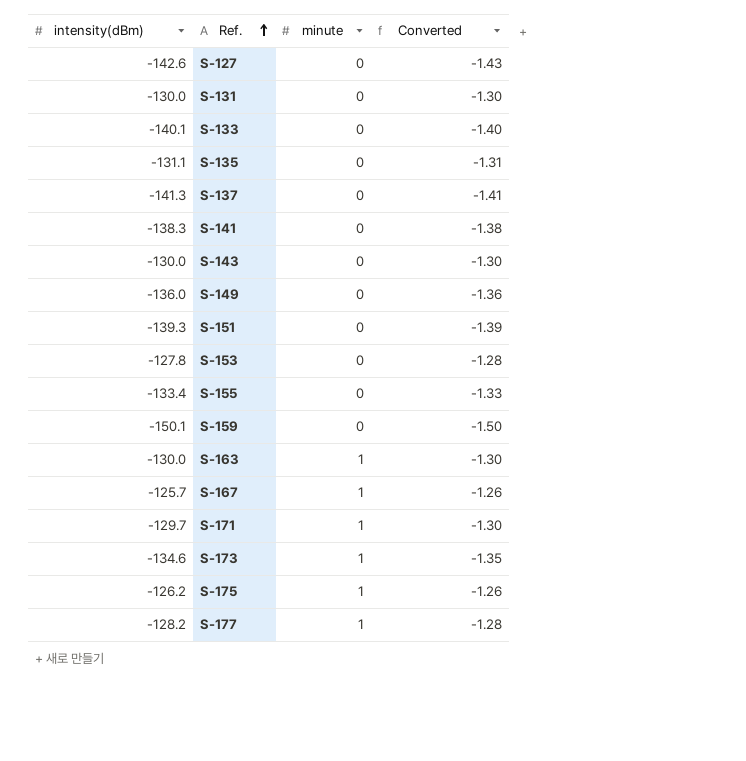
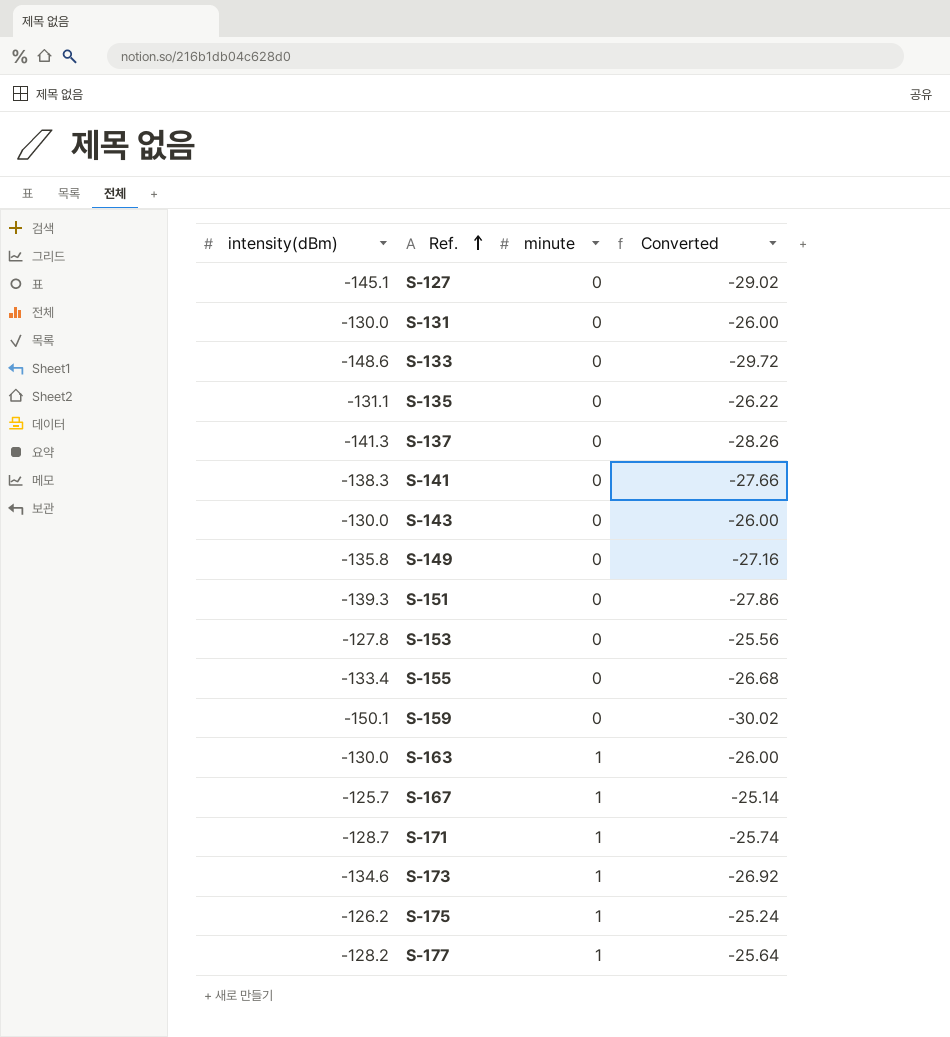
column Converted | formula: [intensity(dBm)] * 0.01 -> [intensity(dBm)] * 0.2
S-127 | intensity(dBm): -142.6 -> -145.1
S-133 | intensity(dBm): -140.1 -> -148.6
S-149 | intensity(dBm): -136.0 -> -135.8
S-171 | intensity(dBm): -129.7 -> -128.7

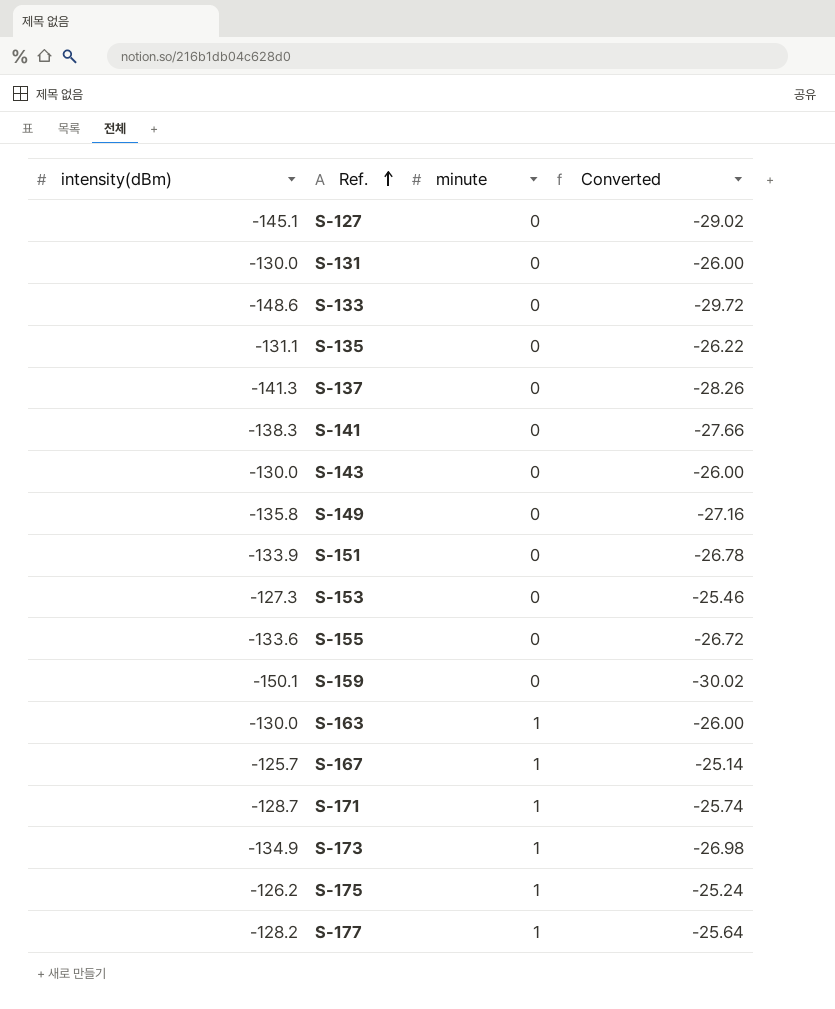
S-151 | intensity(dBm): -139.3 -> -133.9
S-151 | Converted: -27.86 -> -26.78
S-153 | intensity(dBm): -127.8 -> -127.3
S-153 | Converted: -25.56 -> -25.46
S-155 | intensity(dBm): -133.4 -> -133.6
S-155 | Converted: -26.68 -> -26.72
S-173 | intensity(dBm): -134.6 -> -134.9
S-173 | Converted: -26.92 -> -26.98

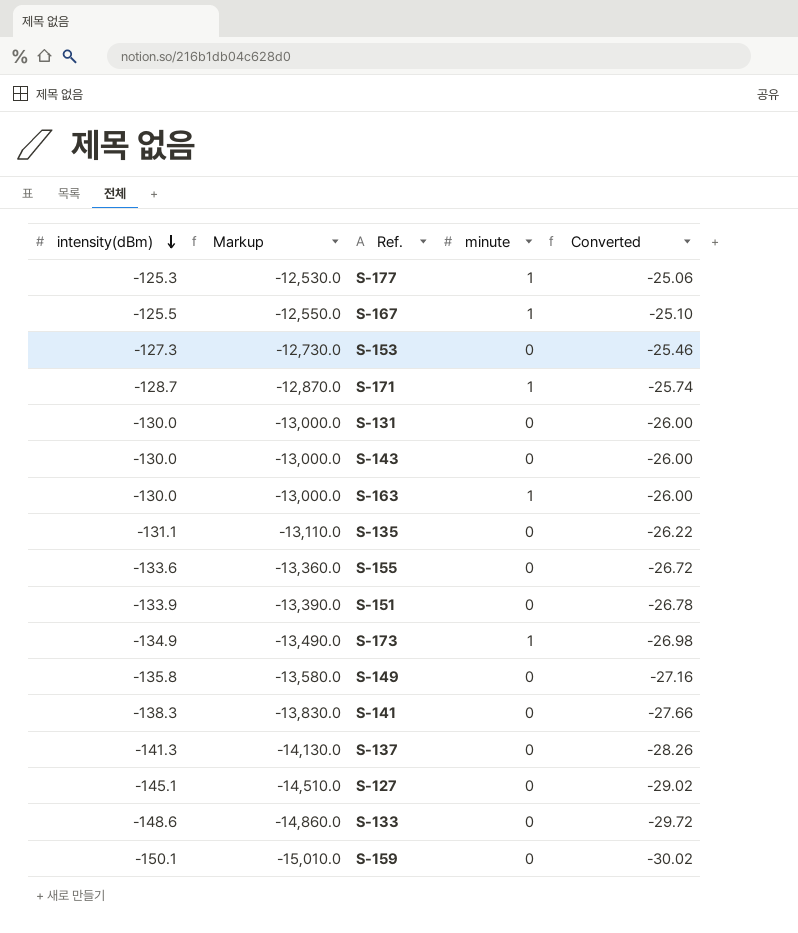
row order: Ref. ascending -> intensity(dBm) descending
column Markup | formula: none -> [intensity(dBm)] * 100
row S-175: -126.2 | 1 | -25.24 -> none
S-177 | intensity(dBm): -128.2 -> -125.3
S-177 | Converted: -25.64 -> -25.06
S-167 | intensity(dBm): -125.7 -> -125.5
S-167 | Converted: -25.14 -> -25.10

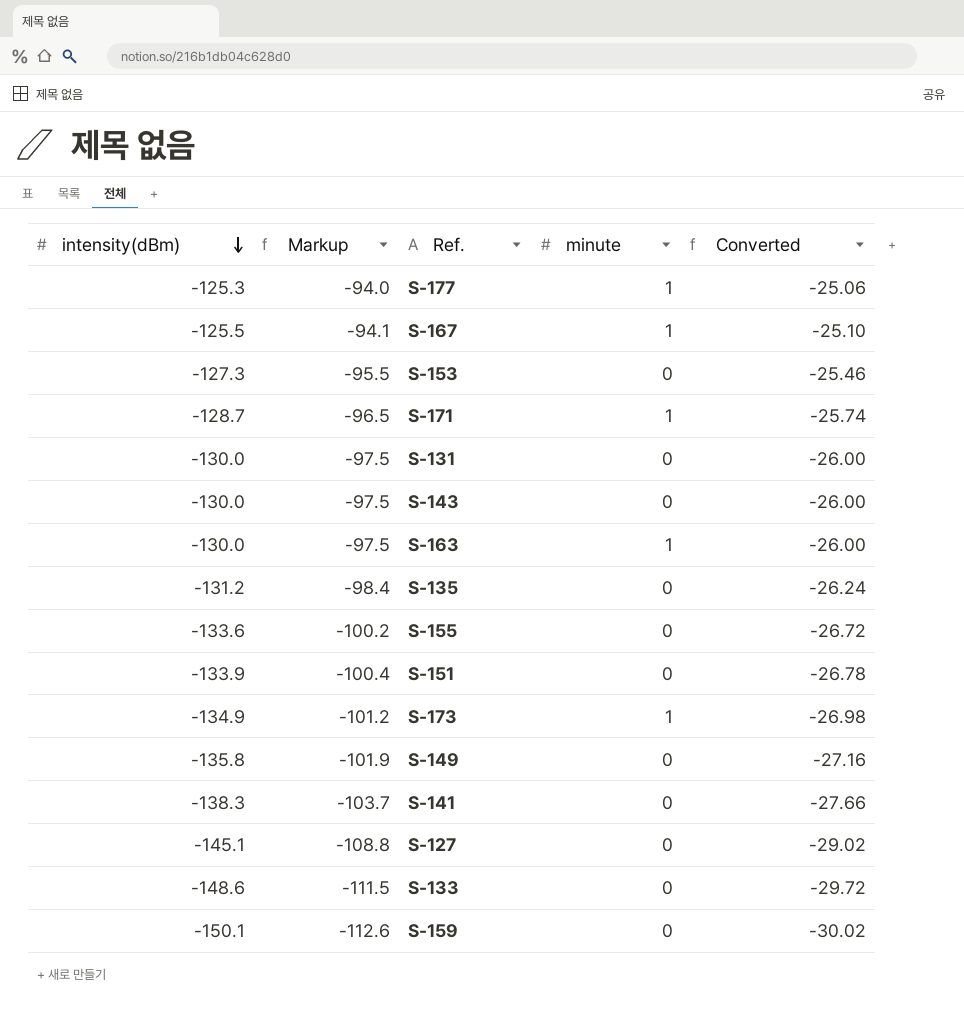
column Markup | formula: [intensity(dBm)] * 100 -> [intensity(dBm)] * 0.75
row S-137: -141.3 | -14,130.0 | 0 | -28.26 -> none
S-135 | intensity(dBm): -131.1 -> -131.2
S-135 | Converted: -26.22 -> -26.24

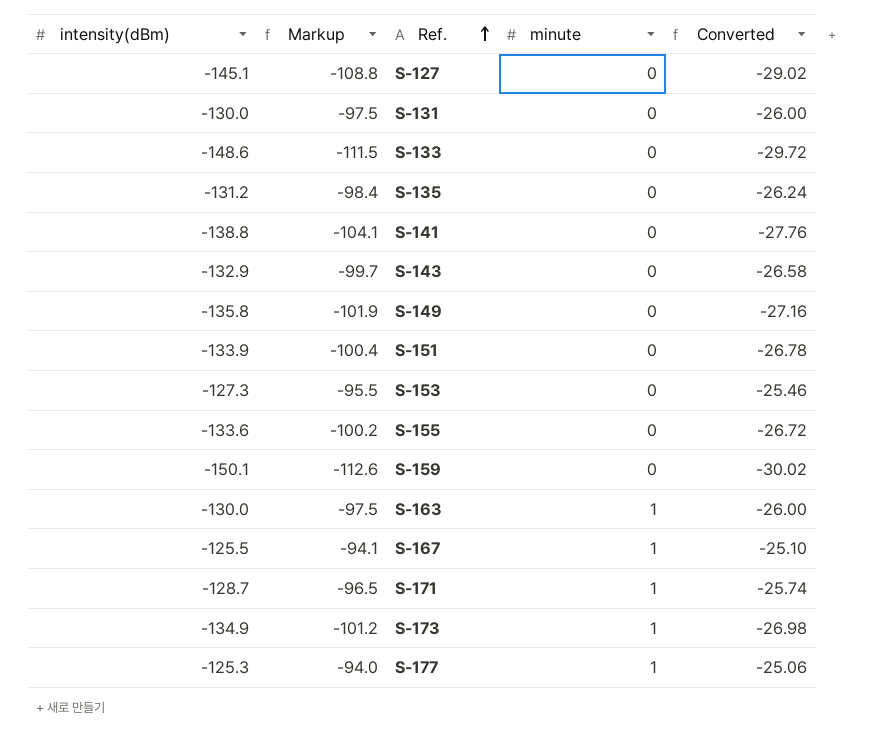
row order: intensity(dBm) descending -> Ref. ascending
S-141 | intensity(dBm): -138.3 -> -138.8
S-141 | Markup: -103.7 -> -104.1
S-141 | Converted: -27.66 -> -27.76
S-143 | intensity(dBm): -130.0 -> -132.9
S-143 | Markup: -97.5 -> -99.7
S-143 | Converted: -26.00 -> -26.58

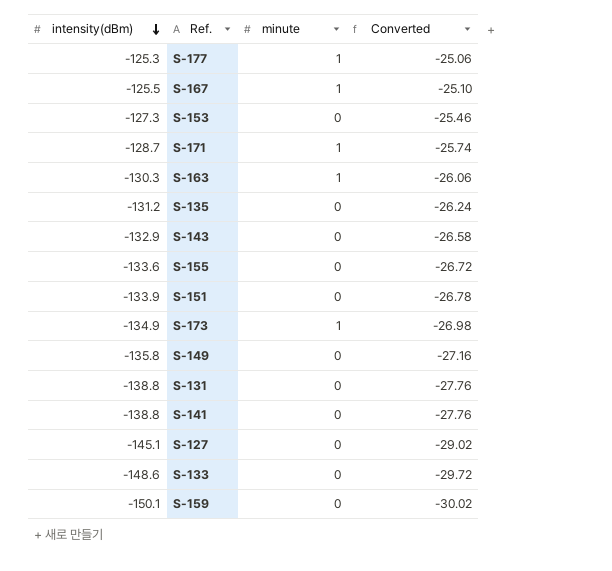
row order: Ref. ascending -> intensity(dBm) descending
column Markup | formula: [intensity(dBm)] * 0.75 -> none
S-163 | intensity(dBm): -130.0 -> -130.3
S-163 | Converted: -26.00 -> -26.06
S-131 | intensity(dBm): -130.0 -> -138.8
S-131 | Converted: -26.00 -> -27.76

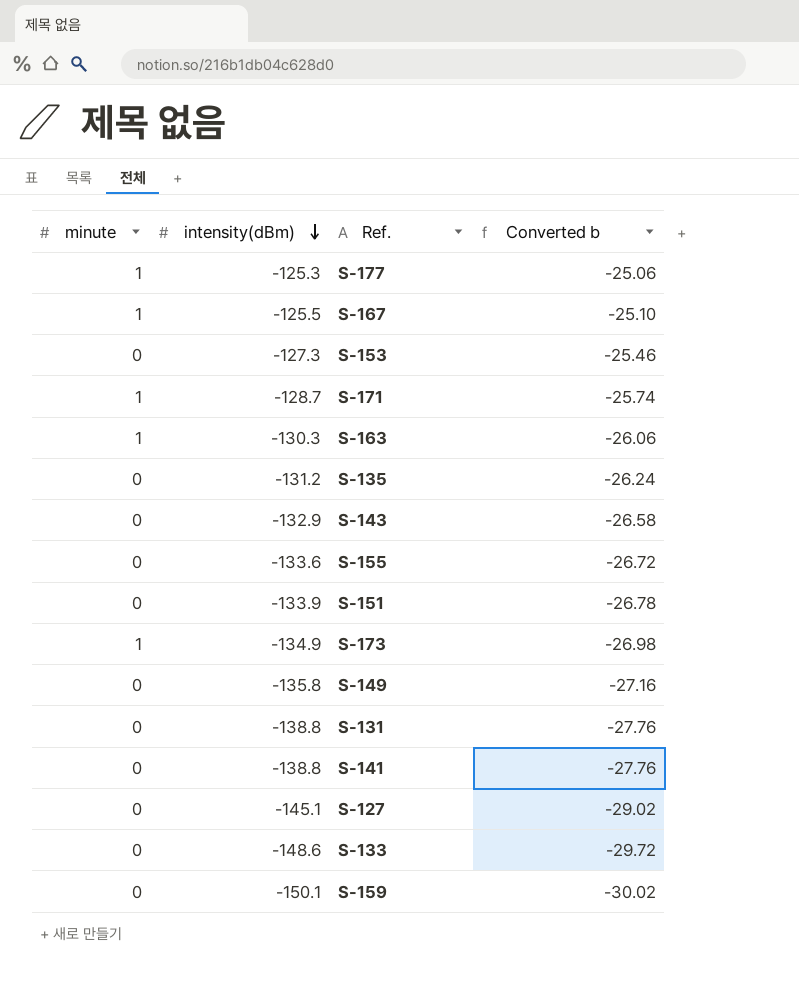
column minute | position: 3 -> 1
column name: Converted -> Converted b

